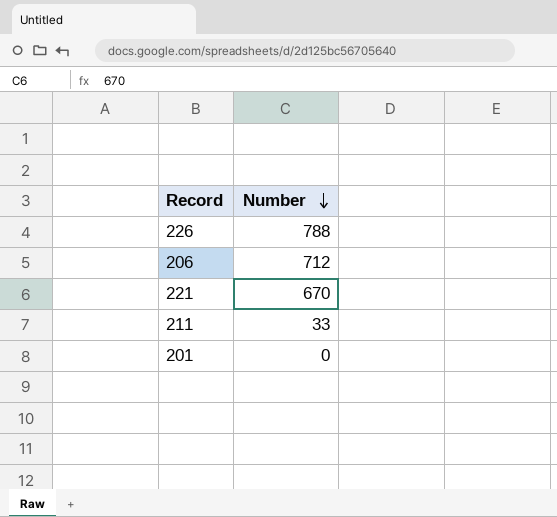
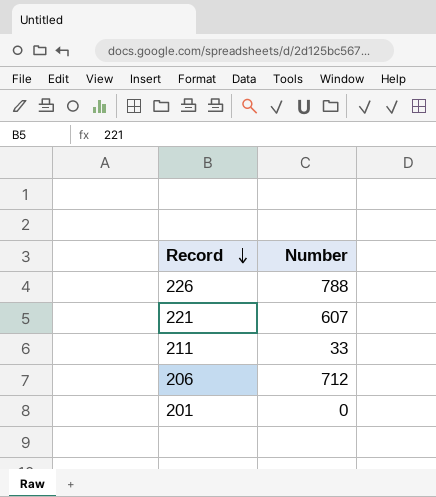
row order: Number descending -> Record descending
221 | Number: 670 -> 607

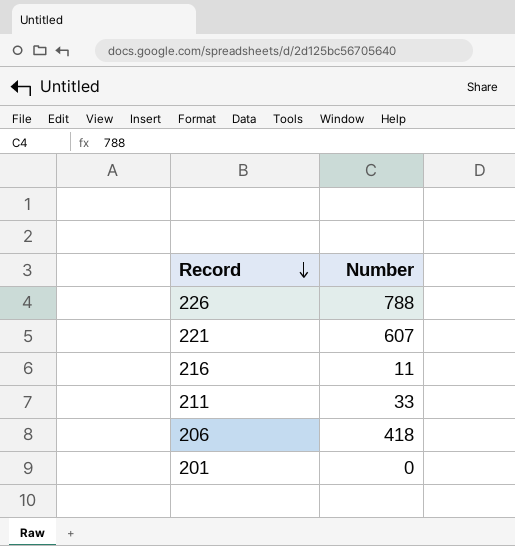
row 216: none -> 11
206 | Number: 712 -> 418

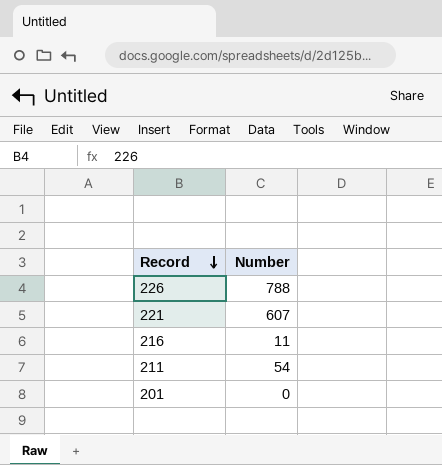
row 206: 418 -> none
211 | Number: 33 -> 54

